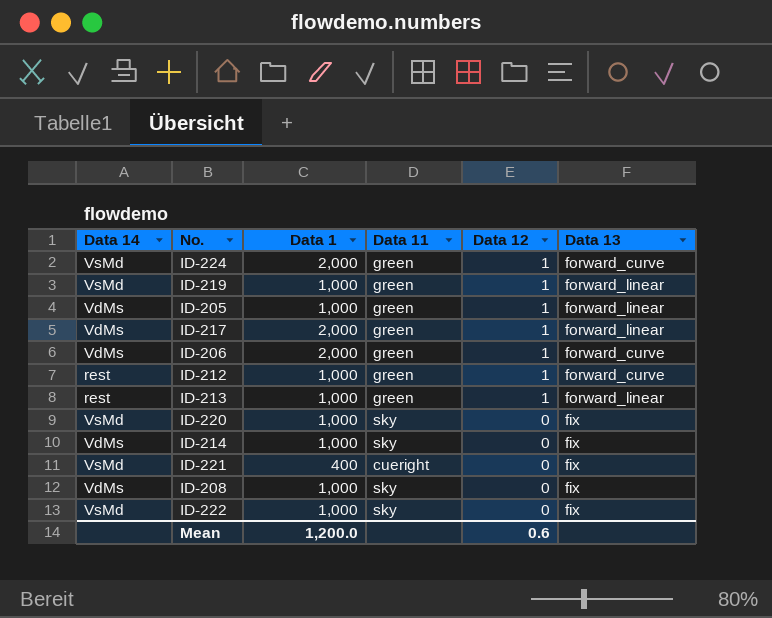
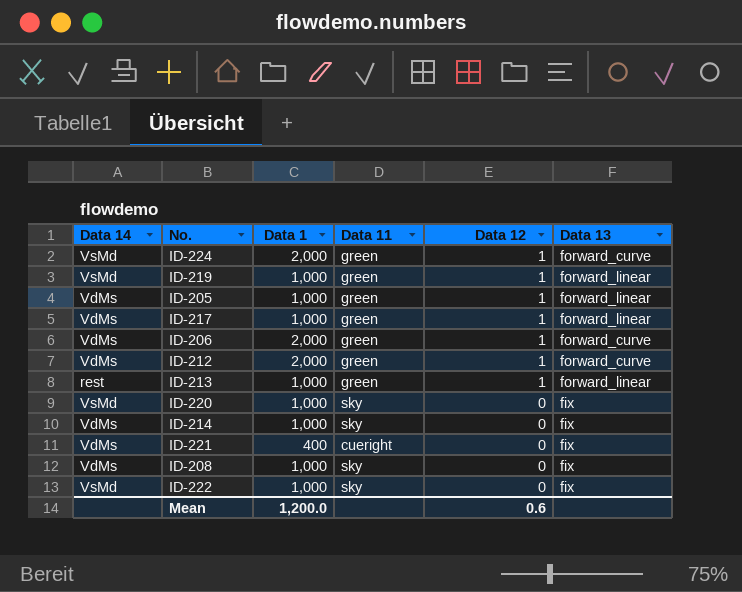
ID-217 | Data 1: 2,000 -> 1,000
ID-212 | Data 14: rest -> VdMs
ID-212 | Data 1: 1,000 -> 2,000
ID-221 | Data 14: VsMd -> VdMs

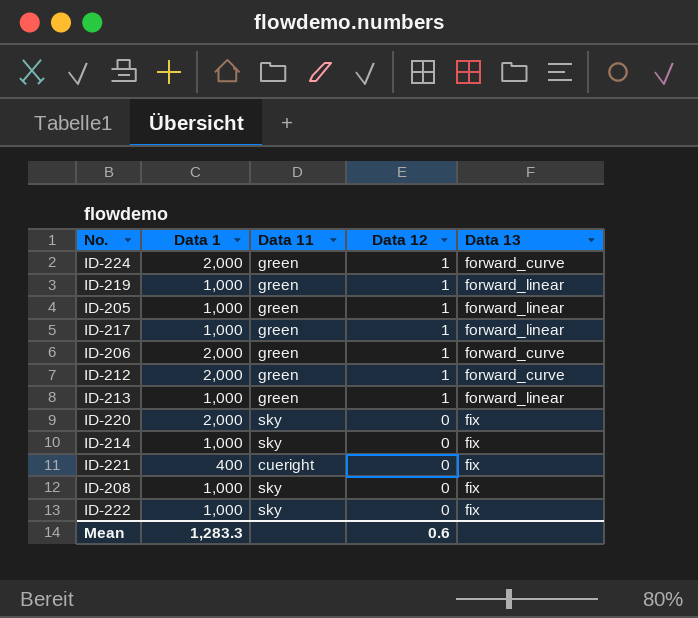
column Data 14 | position: 1 -> none
ID-220 | Data 1: 1,000 -> 2,000
Mean | Data 1: 1,200.0 -> 1,283.3

